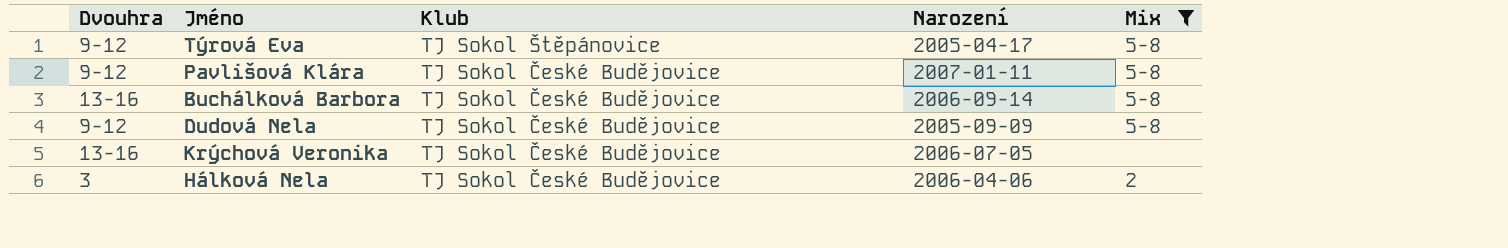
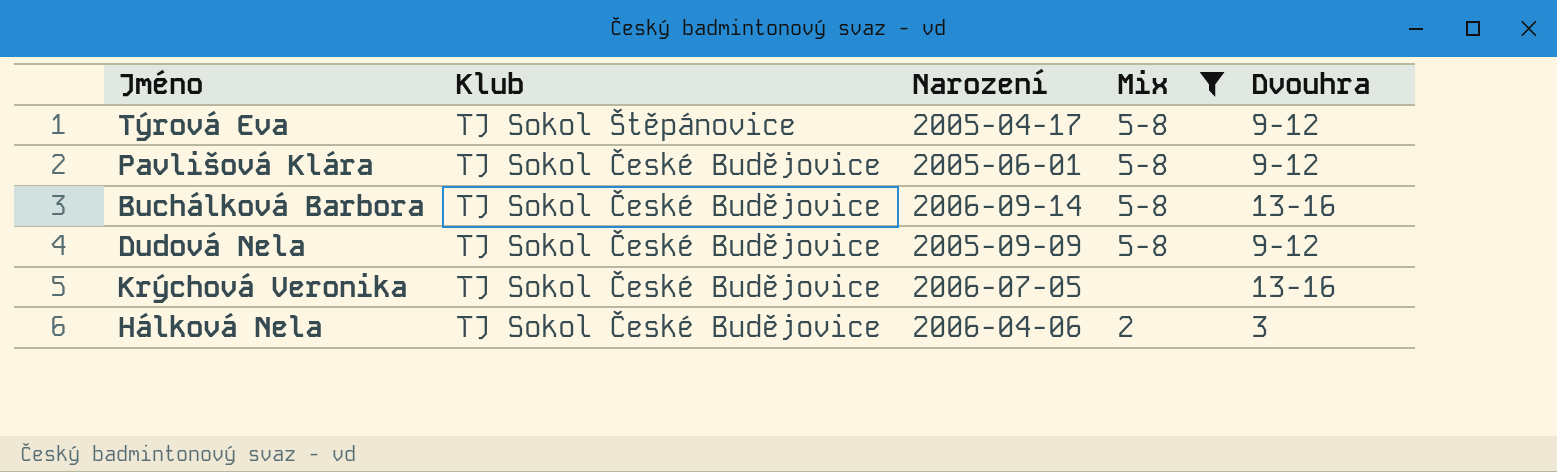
column Dvouhra | position: 1 -> 5
Pavlišová Klára | Narození: 2007-01-11 -> 2005-06-01

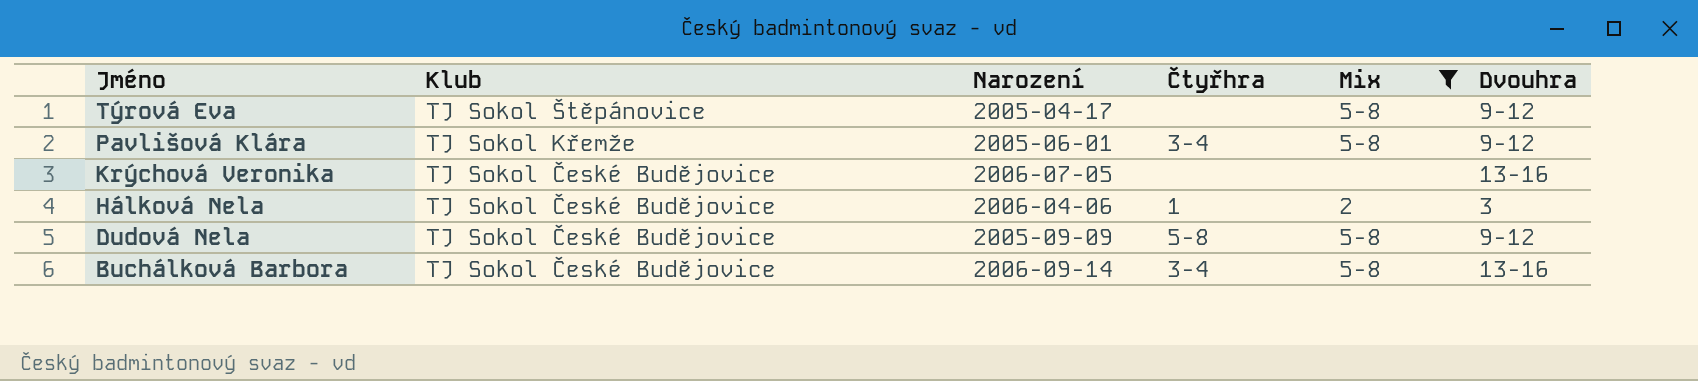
row order: Klub descending -> Jméno descending
column Čtyřhra | position: none -> 4
Pavlišová Klára | Klub: TJ Sokol České Budějovice -> TJ Sokol Křemže

